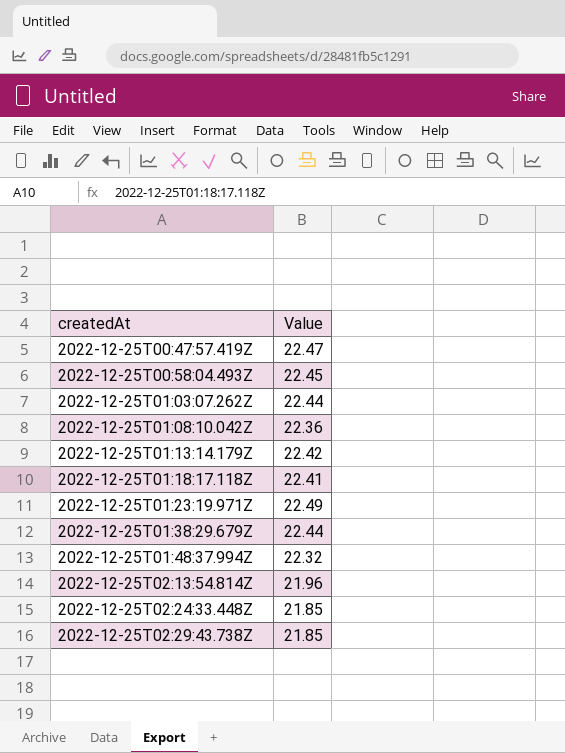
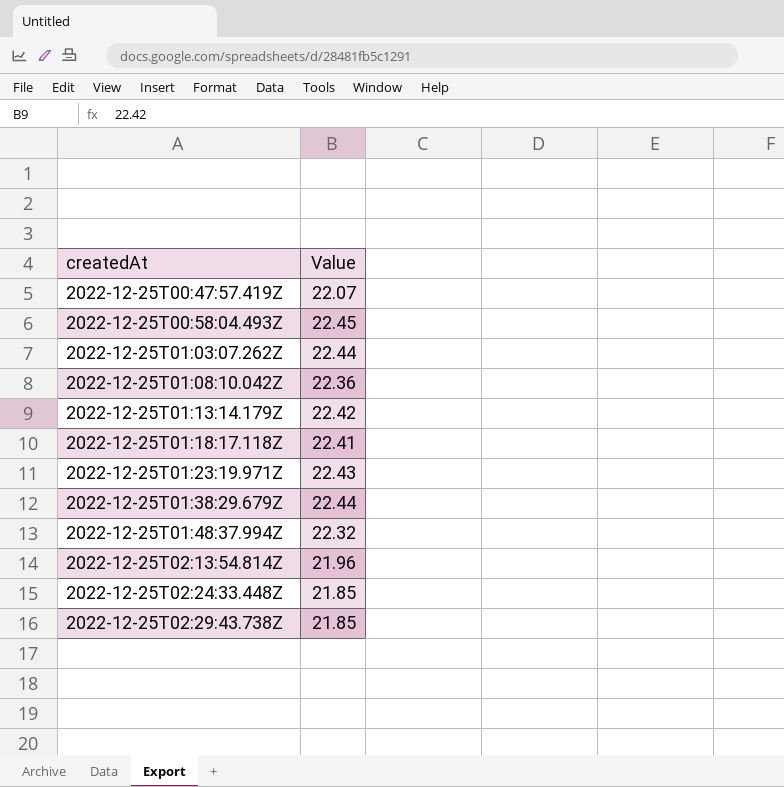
2022-12-25T00:47:57.419Z | Value: 22.47 -> 22.07
2022-12-25T01:23:19.971Z | Value: 22.49 -> 22.43

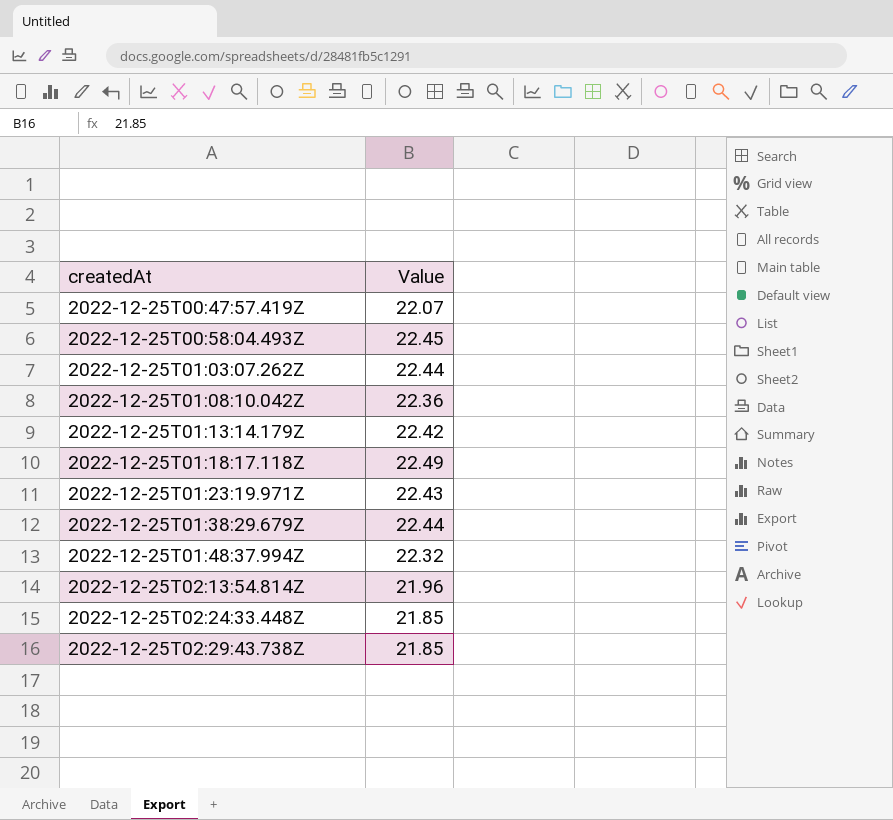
2022-12-25T01:18:17.118Z | Value: 22.41 -> 22.49

